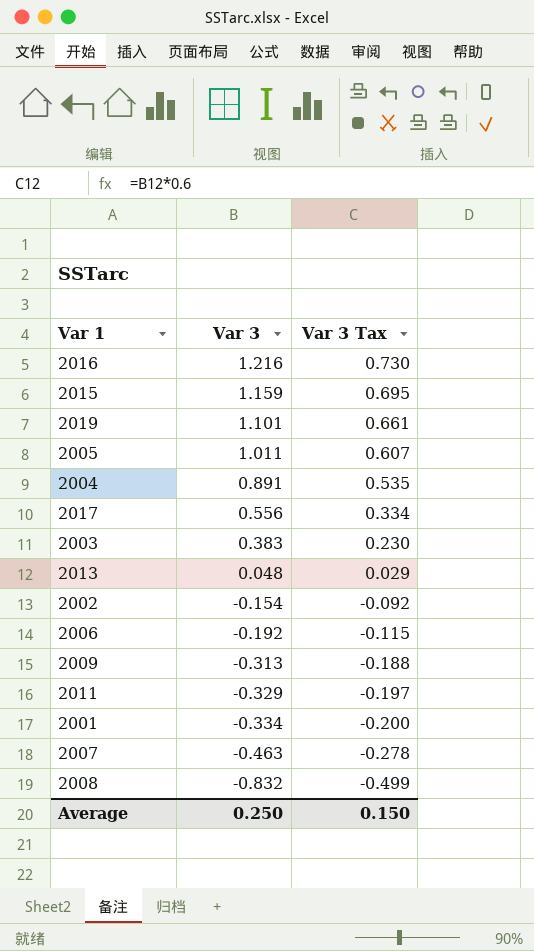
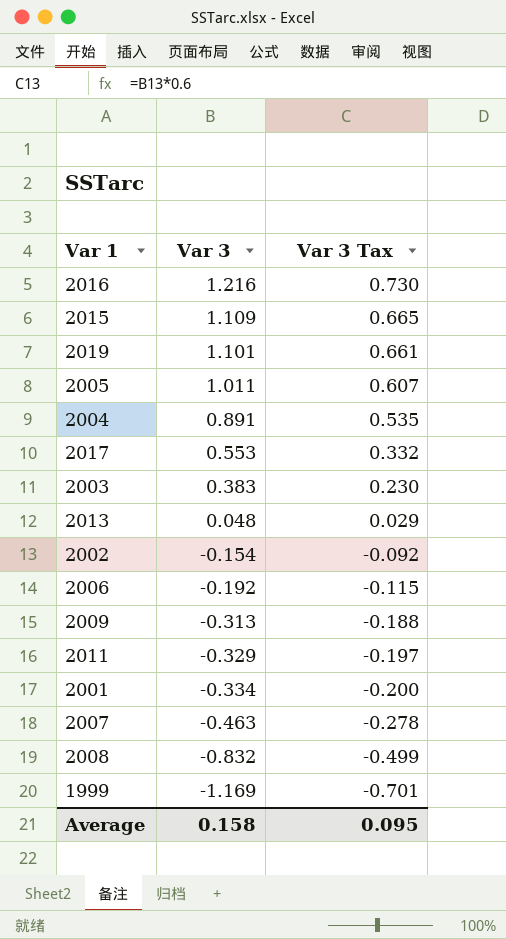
2015 | Var 3: 1.159 -> 1.109
2015 | Var 3 Tax: 0.695 -> 0.665
2017 | Var 3: 0.556 -> 0.553
2017 | Var 3 Tax: 0.334 -> 0.332
row 1999: none -> -1.169 | -0.701
Average | Var 3: 0.250 -> 0.158
Average | Var 3 Tax: 0.150 -> 0.095

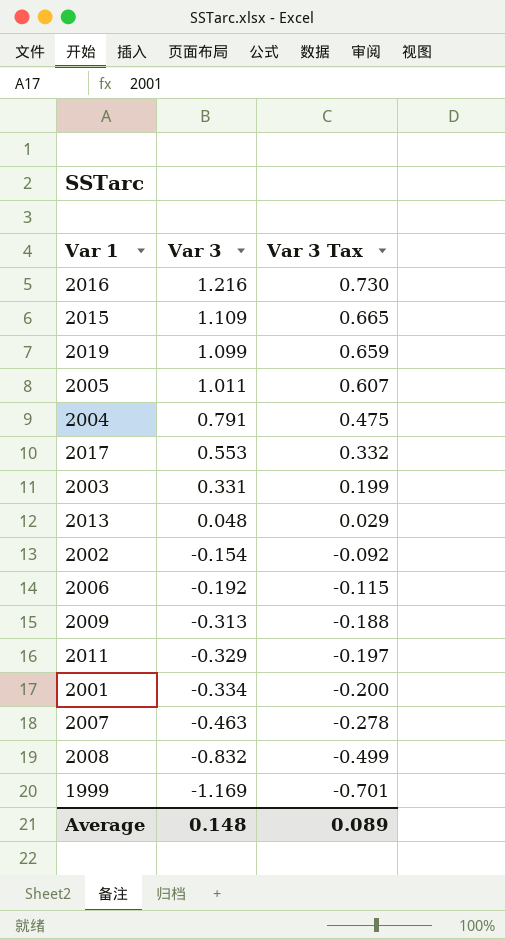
2019 | Var 3: 1.101 -> 1.099
2019 | Var 3 Tax: 0.661 -> 0.659
2004 | Var 3: 0.891 -> 0.791
2004 | Var 3 Tax: 0.535 -> 0.475
2003 | Var 3: 0.383 -> 0.331
2003 | Var 3 Tax: 0.230 -> 0.199
Average | Var 3: 0.158 -> 0.148
Average | Var 3 Tax: 0.095 -> 0.089

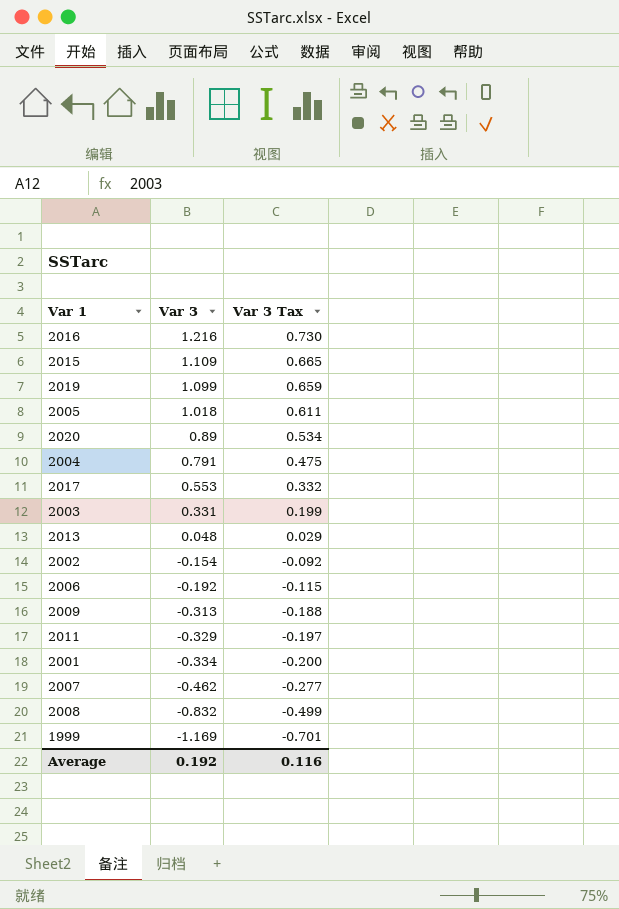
2005 | Var 3: 1.011 -> 1.018
2005 | Var 3 Tax: 0.607 -> 0.611
row 2020: none -> 0.89 | 0.534
2007 | Var 3: -0.463 -> -0.462
2007 | Var 3 Tax: -0.278 -> -0.277
Average | Var 3: 0.148 -> 0.192
Average | Var 3 Tax: 0.089 -> 0.116

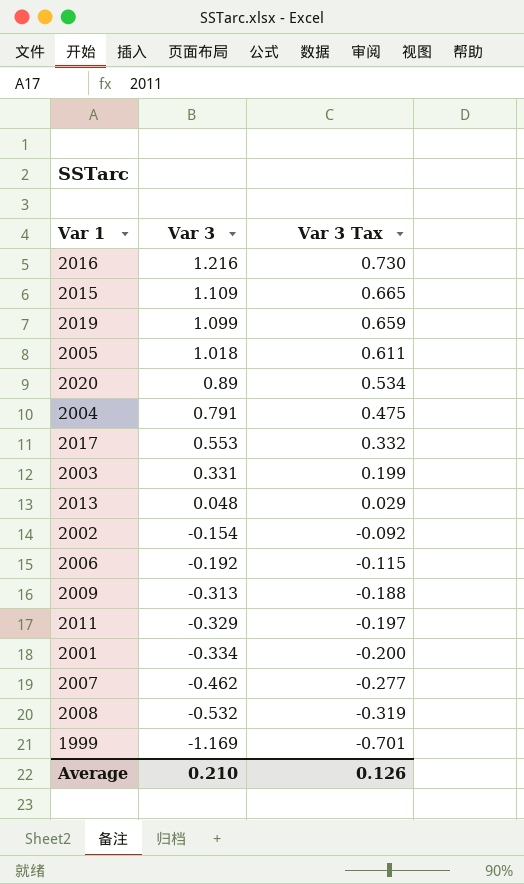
2008 | Var 3: -0.832 -> -0.532
2008 | Var 3 Tax: -0.499 -> -0.319
Average | Var 3: 0.192 -> 0.210
Average | Var 3 Tax: 0.116 -> 0.126

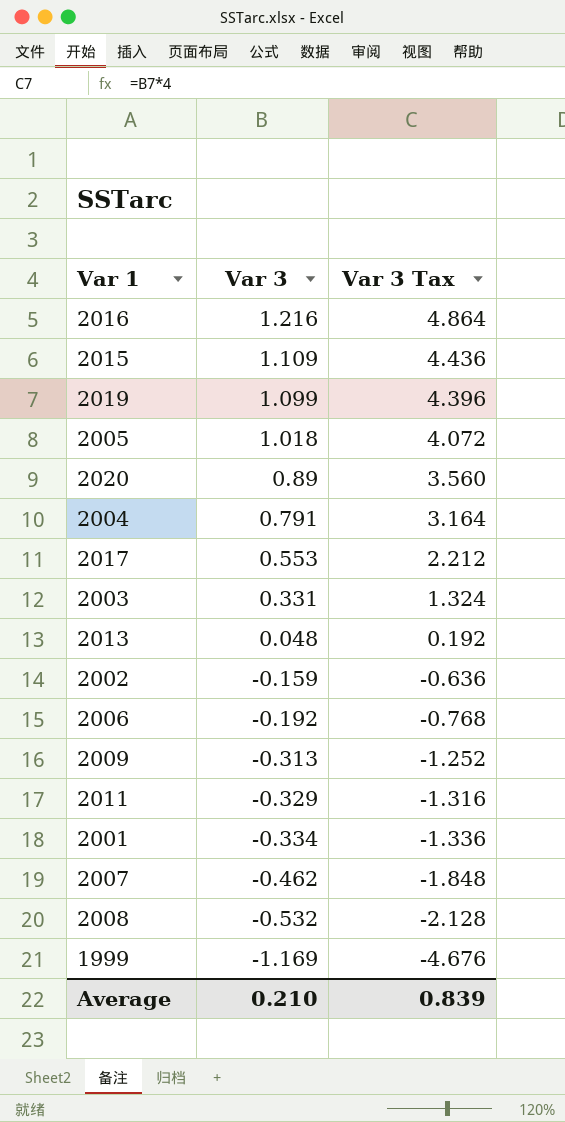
column Var 3 Tax | formula: [Var 3] * 0.6 -> [Var 3] * 4
2002 | Var 3: -0.154 -> -0.159
Average | Var 3 Tax: 0.126 -> 0.839

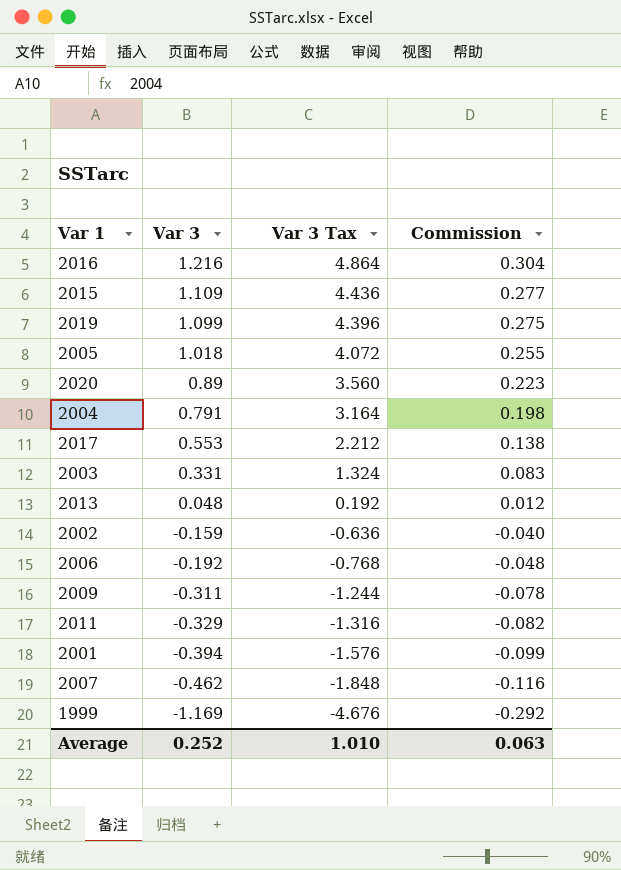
column Commission | formula: none -> [Var 3] * 0.25
row 2008: -0.532 | -2.128 -> none
2009 | Var 3: -0.313 -> -0.311
2009 | Var 3 Tax: -1.252 -> -1.244
2001 | Var 3: -0.334 -> -0.394
2001 | Var 3 Tax: -1.336 -> -1.576
Average | Var 3: 0.210 -> 0.252
Average | Var 3 Tax: 0.839 -> 1.010

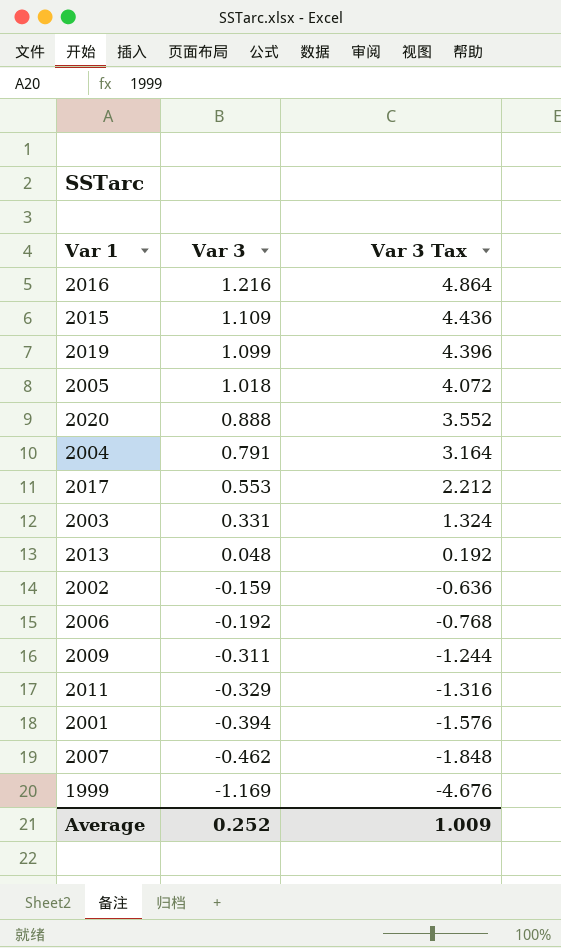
column Commission | formula: [Var 3] * 0.25 -> none
2020 | Var 3: 0.89 -> 0.888
2020 | Var 3 Tax: 3.560 -> 3.552
Average | Var 3 Tax: 1.010 -> 1.009

